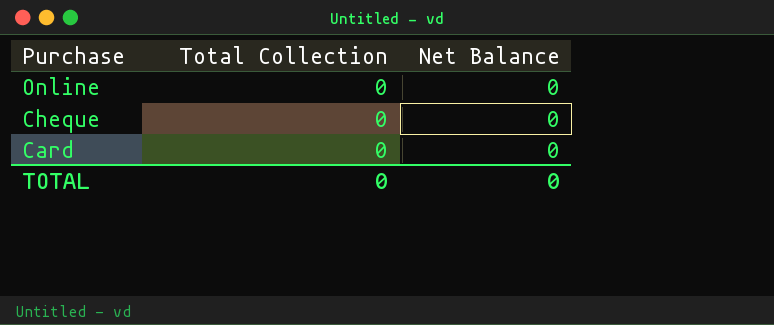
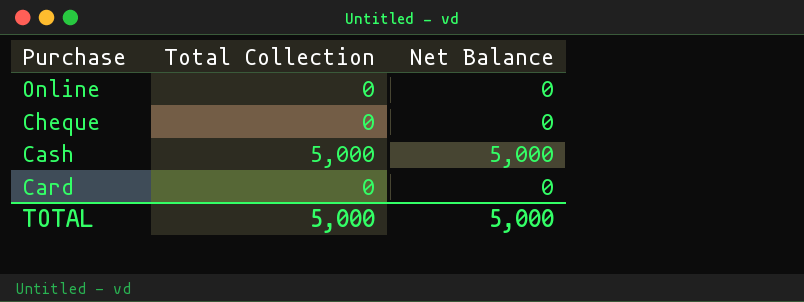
row Cash: none -> 5,000 | 5,000
TOTAL | Total Collection: 0 -> 5,000
TOTAL | Net Balance: 0 -> 5,000

